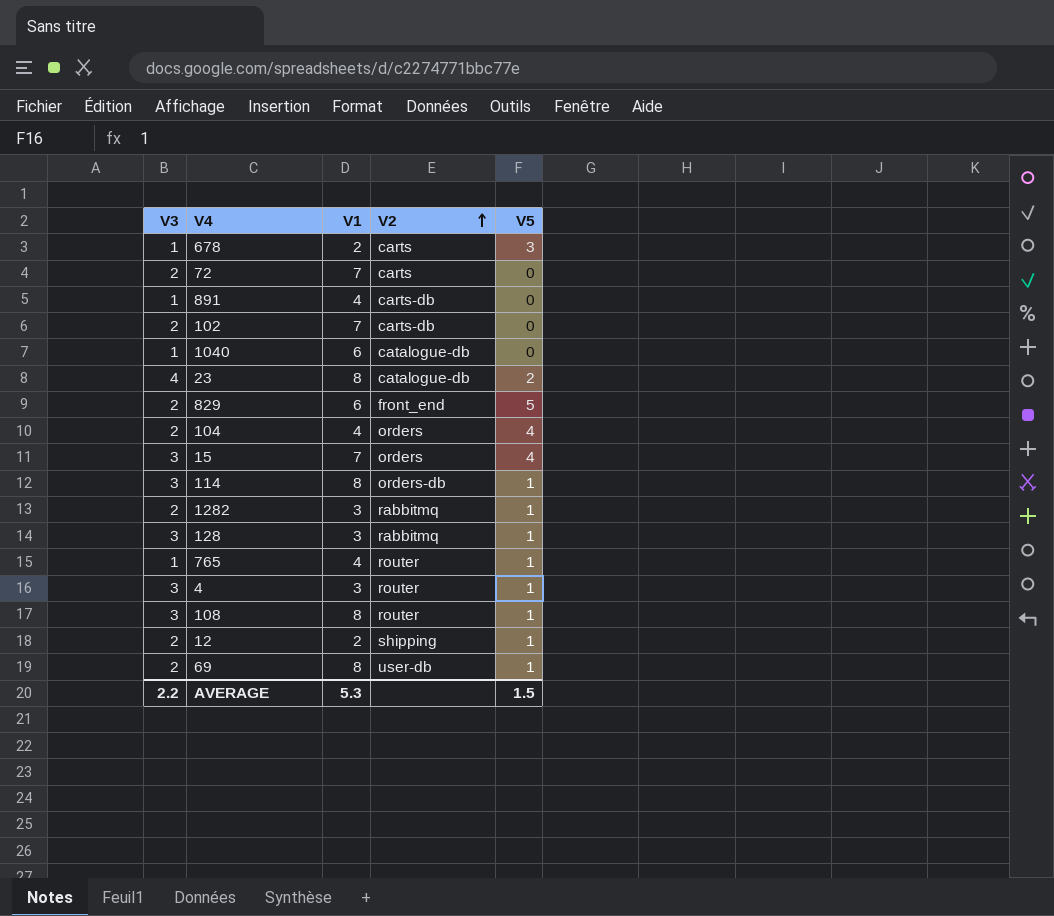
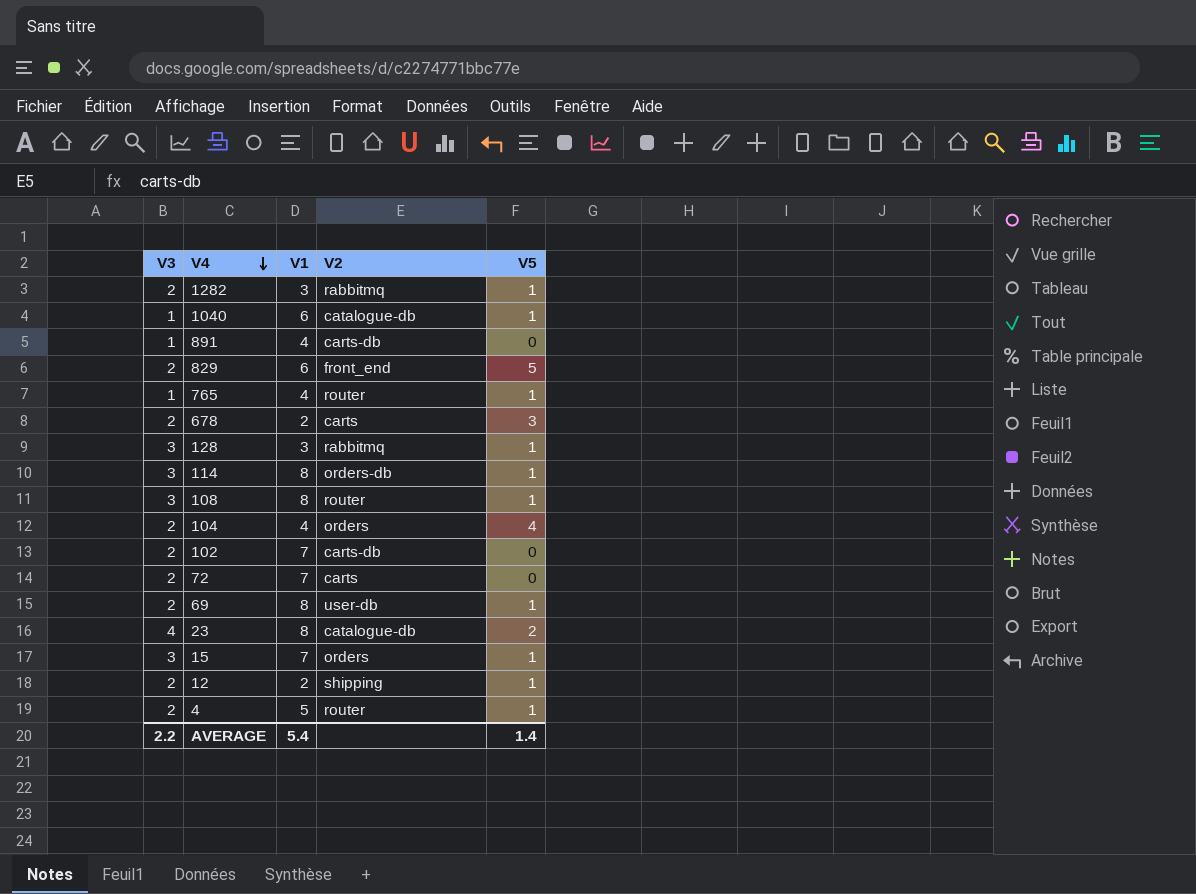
row order: V2 ascending -> V4 descending
1040 | V5: 0 -> 1
678 | V3: 1 -> 2
15 | V5: 4 -> 1
4 | V3: 3 -> 2
4 | V1: 3 -> 5
AVERAGE | V1: 5.3 -> 5.4
AVERAGE | V5: 1.5 -> 1.4

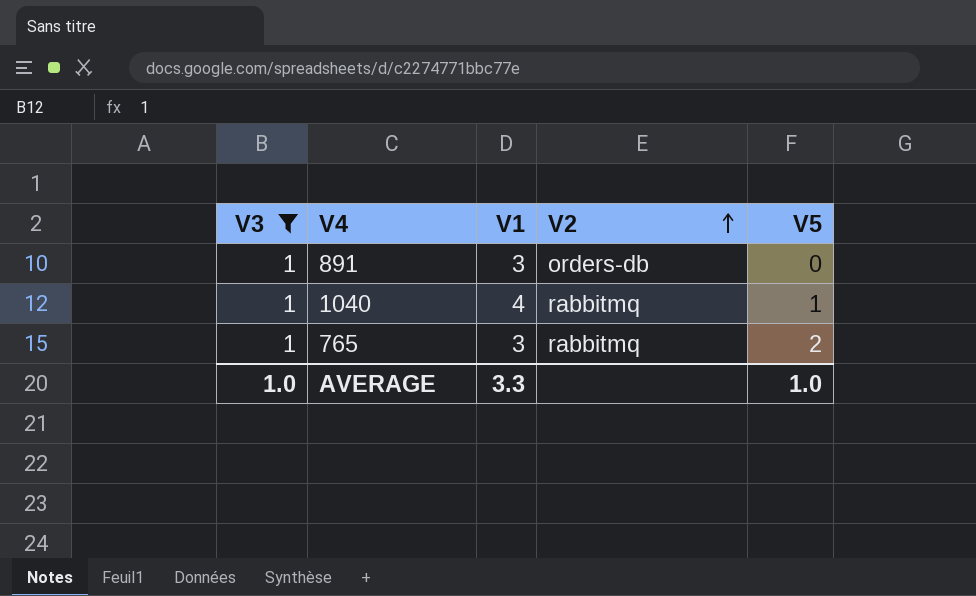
filter: none -> V3 = 1
row order: V4 descending -> V2 ascending
891 | V1: 4 -> 3
891 | V2: carts-db -> orders-db
1040 | V1: 6 -> 4
1040 | V2: catalogue-db -> rabbitmq
765 | V1: 4 -> 3
765 | V2: router -> rabbitmq
765 | V5: 1 -> 2
AVERAGE | V3: 2.2 -> 1.0
AVERAGE | V1: 5.4 -> 3.3
AVERAGE | V5: 1.4 -> 1.0

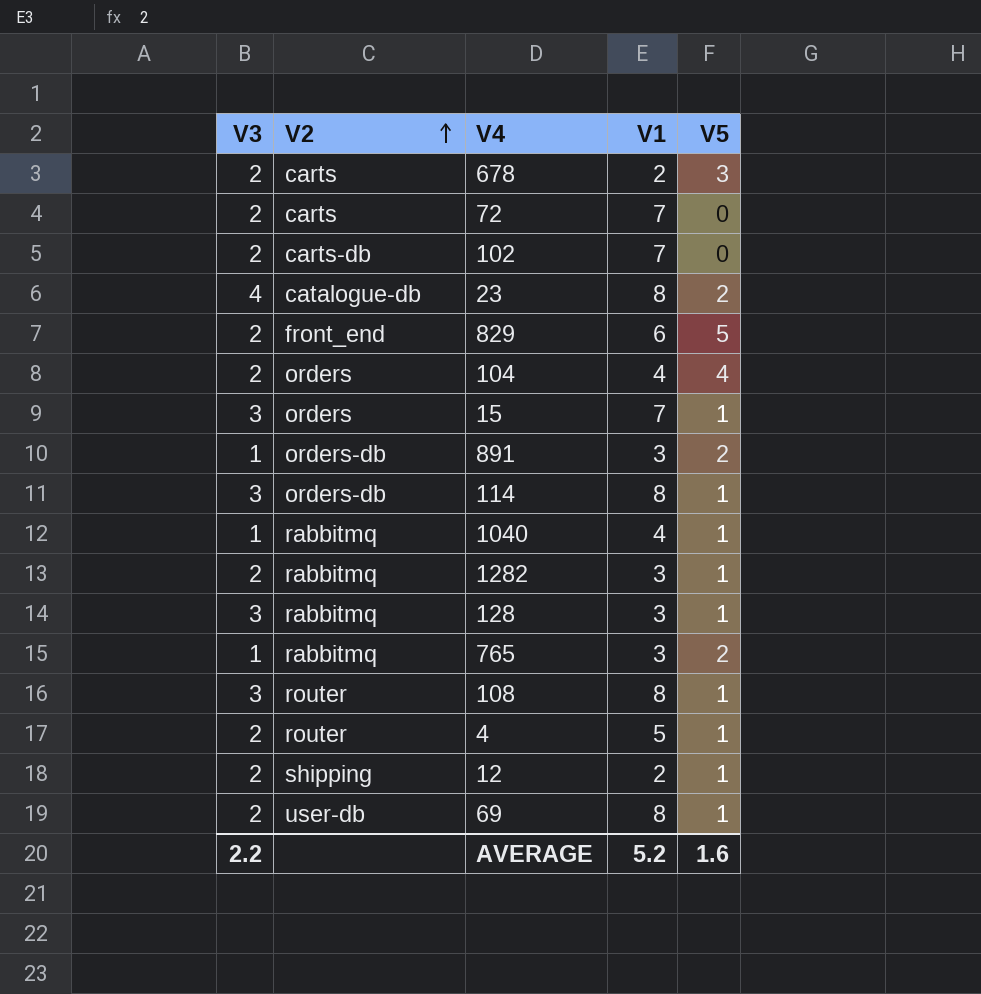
filter: V3 = 1 -> none
column V2 | position: 4 -> 2
891 | V5: 0 -> 2
AVERAGE | V3: 1.0 -> 2.2
AVERAGE | V1: 3.3 -> 5.2
AVERAGE | V5: 1.0 -> 1.6

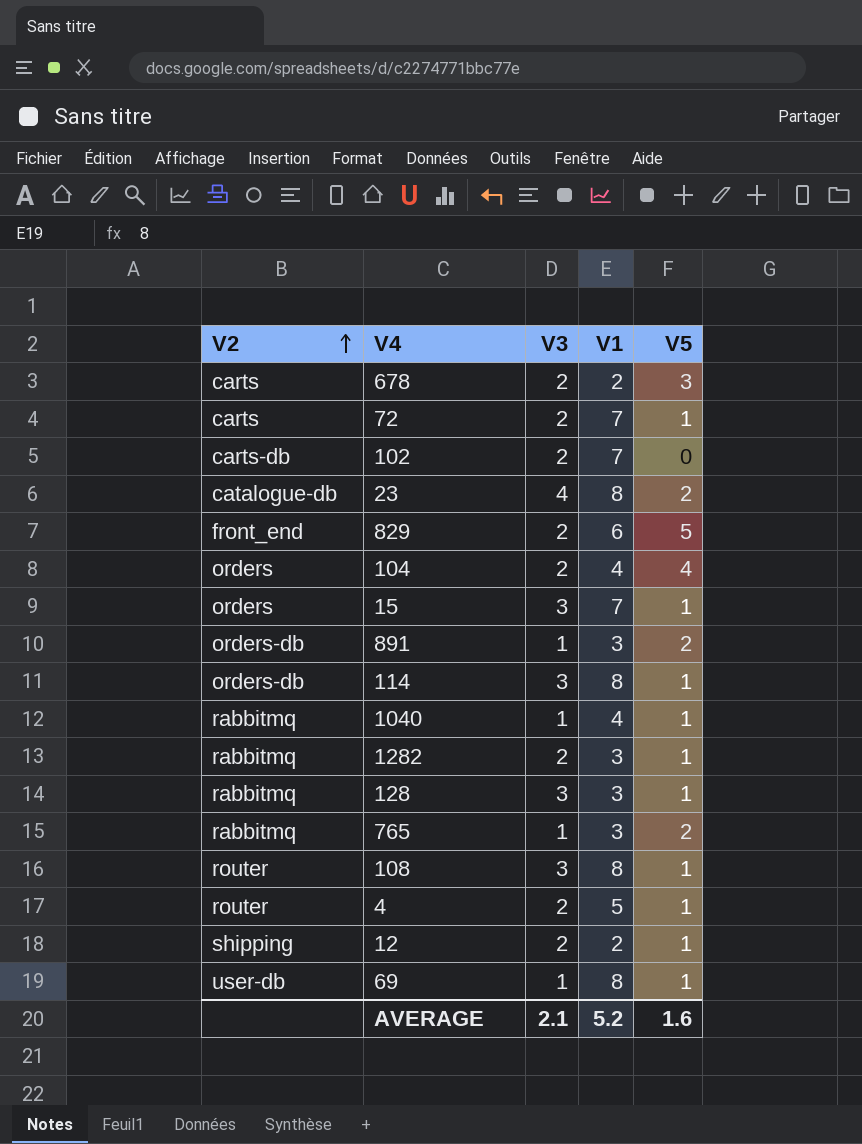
column V3 | position: 1 -> 3
72 | V5: 0 -> 1
69 | V3: 2 -> 1
AVERAGE | V3: 2.2 -> 2.1

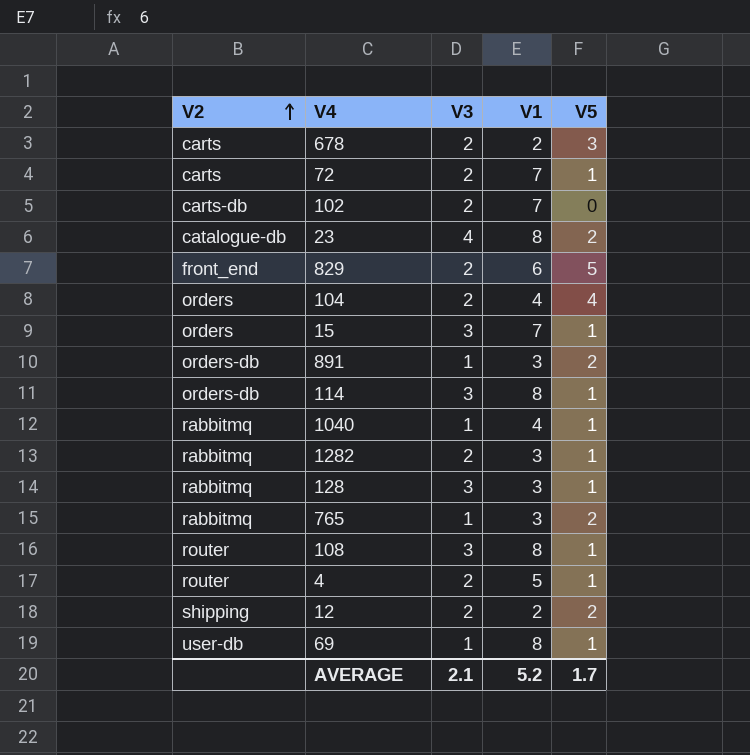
12 | V5: 1 -> 2
AVERAGE | V5: 1.6 -> 1.7

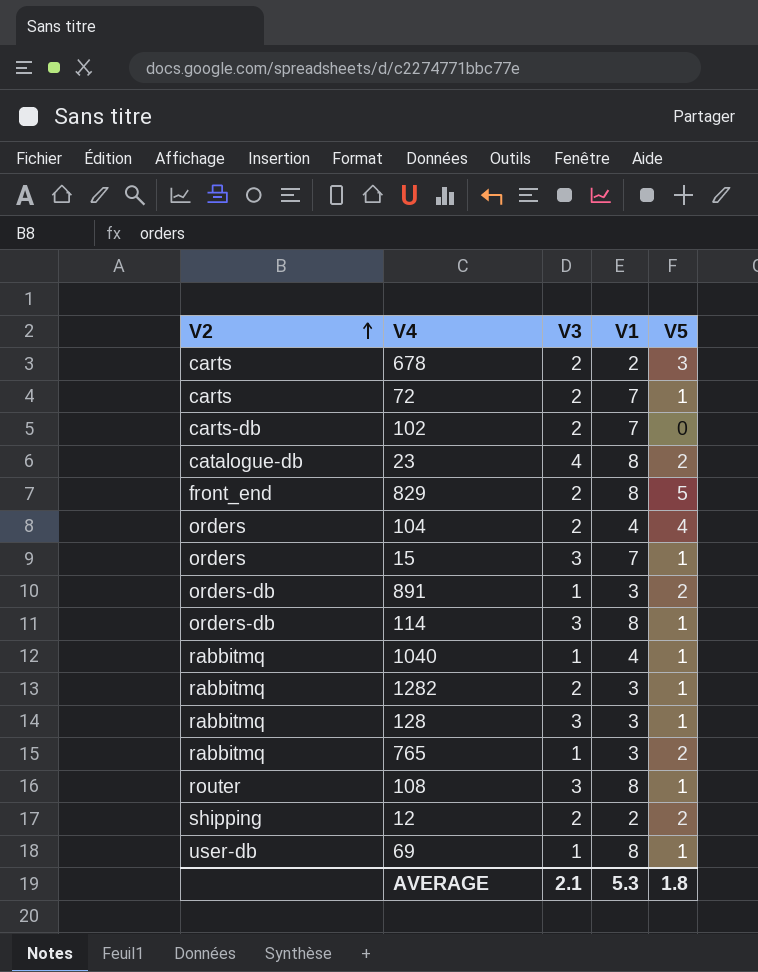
row 4: router | 2 | 5 | 1 -> none
829 | V1: 6 -> 8
AVERAGE | V1: 5.2 -> 5.3
AVERAGE | V5: 1.7 -> 1.8

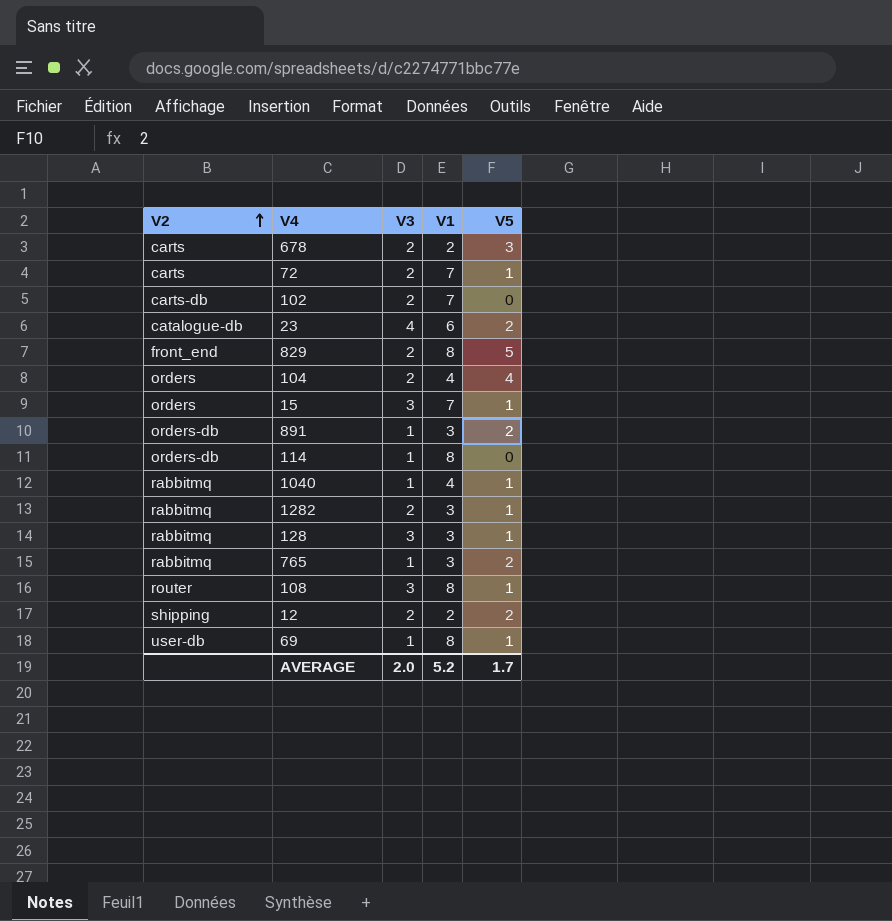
23 | V1: 8 -> 6
114 | V3: 3 -> 1
114 | V5: 1 -> 0
AVERAGE | V3: 2.1 -> 2.0
AVERAGE | V1: 5.3 -> 5.2
AVERAGE | V5: 1.8 -> 1.7

